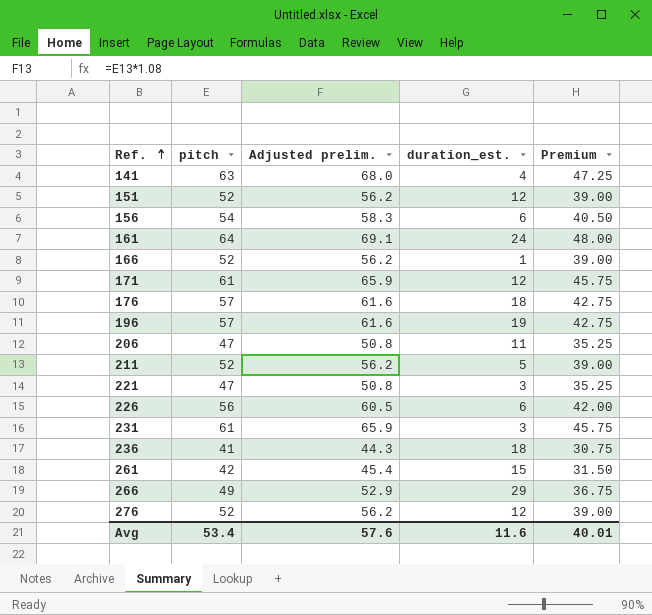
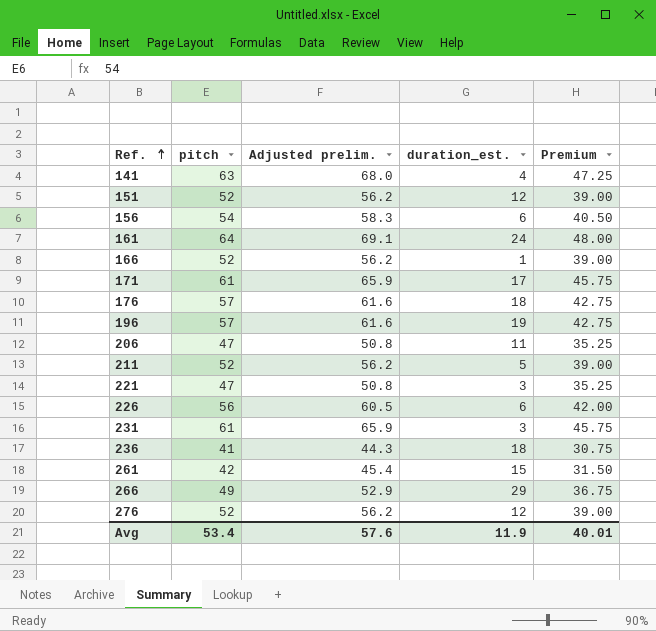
171 | duration_est.: 12 -> 17
Avg | duration_est.: 11.6 -> 11.9

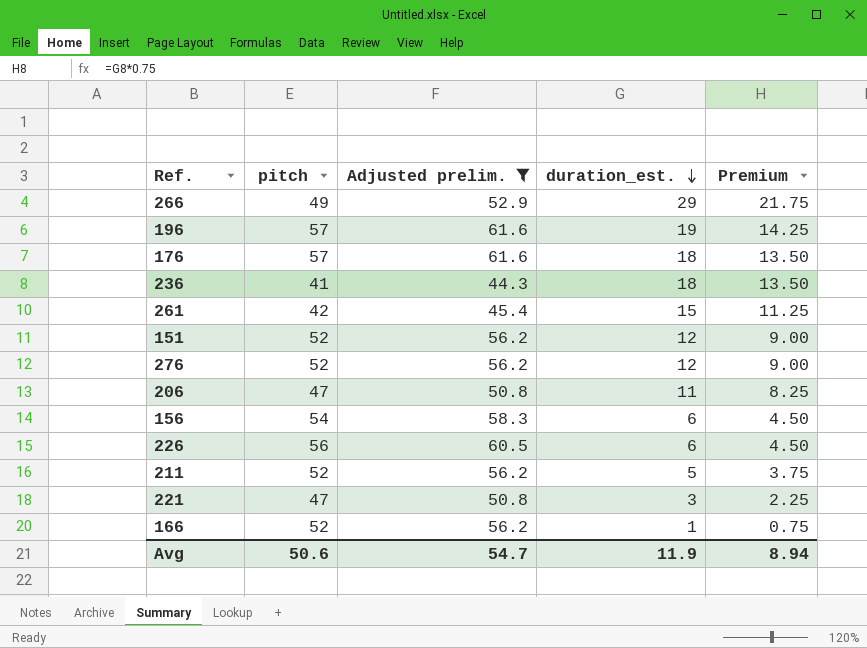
filter: none -> Adjusted prelim. <= 61.6
row order: Ref. ascending -> duration_est. descending
column Premium | formula: [pitch] * 0.75 -> [duration_est.] * 0.75
Avg | pitch: 53.4 -> 50.6
Avg | Adjusted prelim.: 57.6 -> 54.7
Avg | Premium: 40.01 -> 8.94

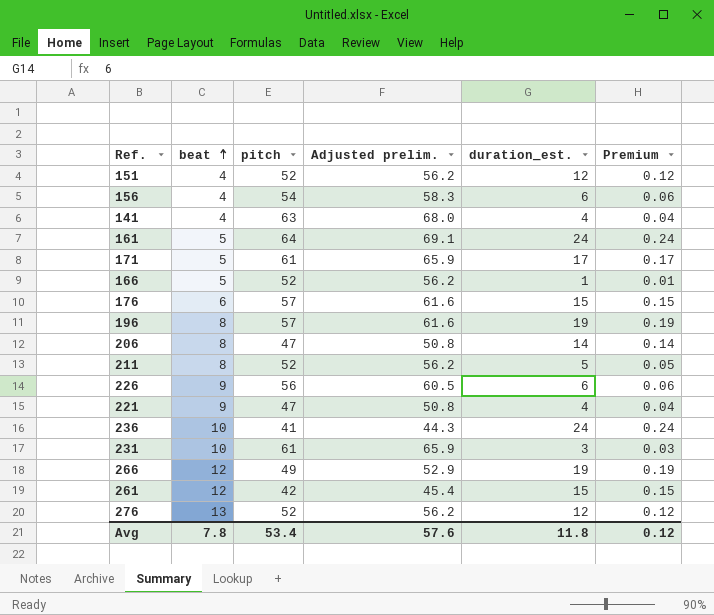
filter: Adjusted prelim. <= 61.6 -> none
row order: duration_est. descending -> beat ascending
column beat | position: none -> 2
column Premium | formula: [duration_est.] * 0.75 -> [duration_est.] * 0.01
176 | duration_est.: 18 -> 15
206 | duration_est.: 11 -> 14
221 | duration_est.: 3 -> 4
236 | duration_est.: 18 -> 24
266 | duration_est.: 29 -> 19
Avg | pitch: 50.6 -> 53.4
Avg | Adjusted prelim.: 54.7 -> 57.6
Avg | duration_est.: 11.9 -> 11.8
Avg | Premium: 8.94 -> 0.12

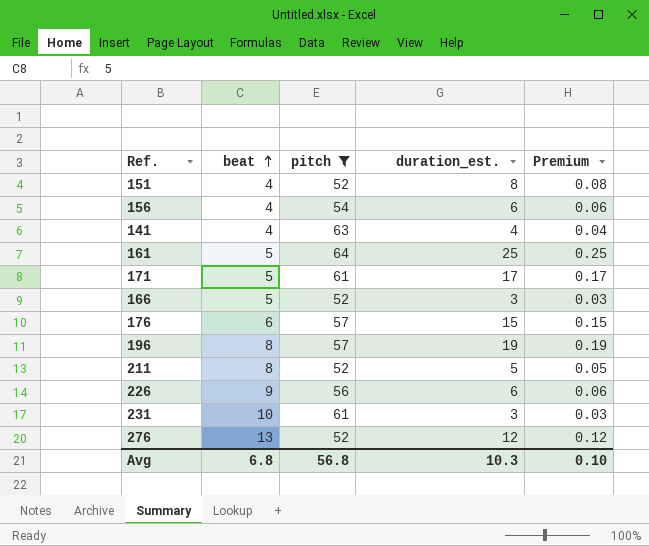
filter: none -> pitch >= 52
column Adjusted prelim. | formula: [pitch] * 1.08 -> none
151 | duration_est.: 12 -> 8
151 | Premium: 0.12 -> 0.08
161 | duration_est.: 24 -> 25
161 | Premium: 0.24 -> 0.25
166 | duration_est.: 1 -> 3
166 | Premium: 0.01 -> 0.03
Avg | beat: 7.8 -> 6.8
Avg | pitch: 53.4 -> 56.8
Avg | duration_est.: 11.8 -> 10.3
Avg | Premium: 0.12 -> 0.10

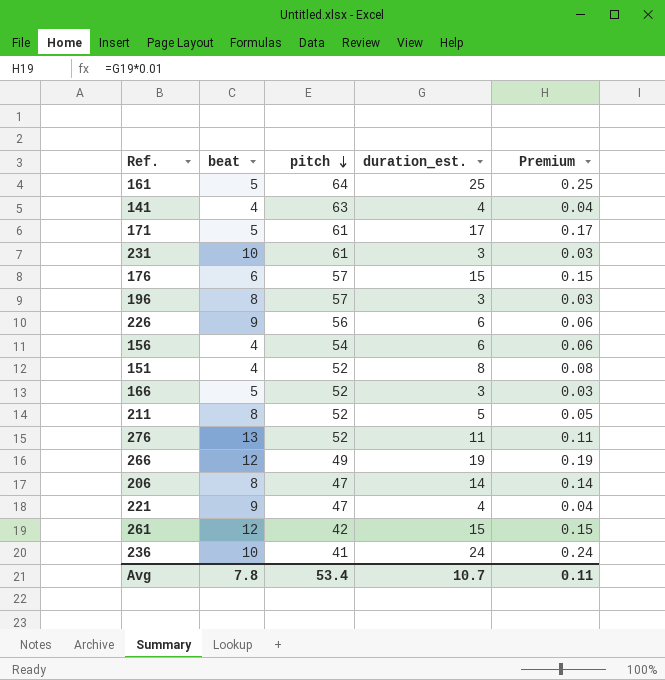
filter: pitch >= 52 -> none
row order: beat ascending -> pitch descending
196 | duration_est.: 19 -> 3
196 | Premium: 0.19 -> 0.03
276 | duration_est.: 12 -> 11
276 | Premium: 0.12 -> 0.11
Avg | beat: 6.8 -> 7.8
Avg | pitch: 56.8 -> 53.4
Avg | duration_est.: 10.3 -> 10.7
Avg | Premium: 0.10 -> 0.11

